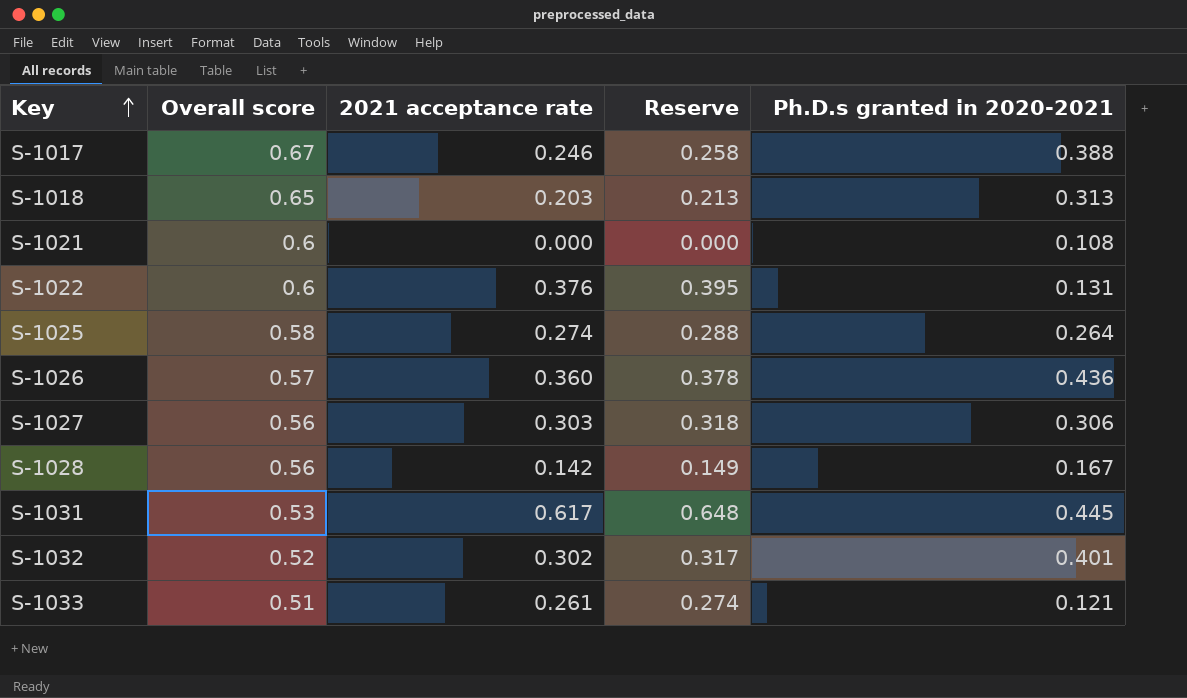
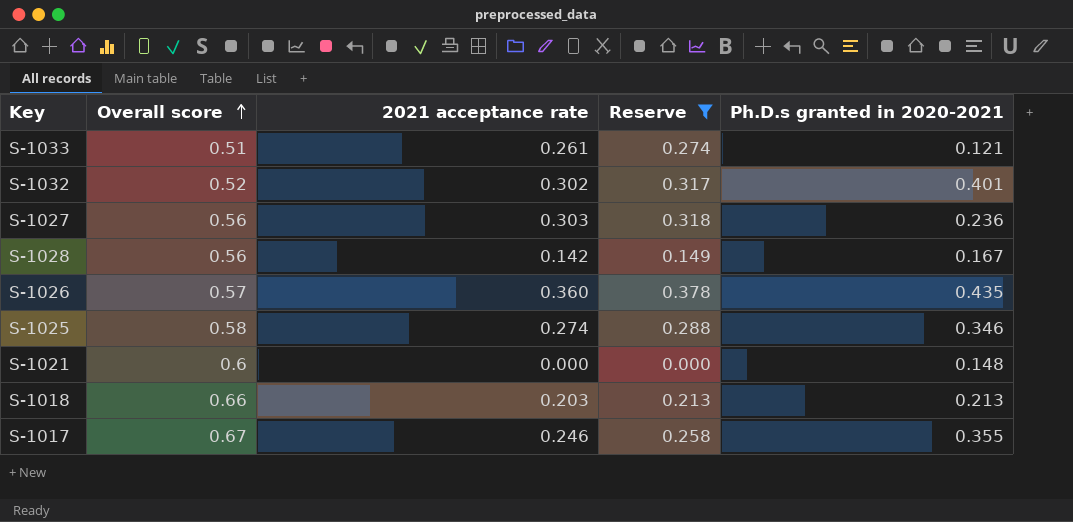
filter: none -> Reserve <= 0.378
row order: Key ascending -> Overall score ascending
S-1027 | Ph.D.s granted in 2020-2021: 0.306 -> 0.236
S-1026 | Ph.D.s granted in 2020-2021: 0.436 -> 0.435
S-1025 | Ph.D.s granted in 2020-2021: 0.264 -> 0.346
S-1021 | Ph.D.s granted in 2020-2021: 0.108 -> 0.148
S-1018 | Overall score: 0.65 -> 0.66
S-1018 | Ph.D.s granted in 2020-2021: 0.313 -> 0.213
S-1017 | Ph.D.s granted in 2020-2021: 0.388 -> 0.355

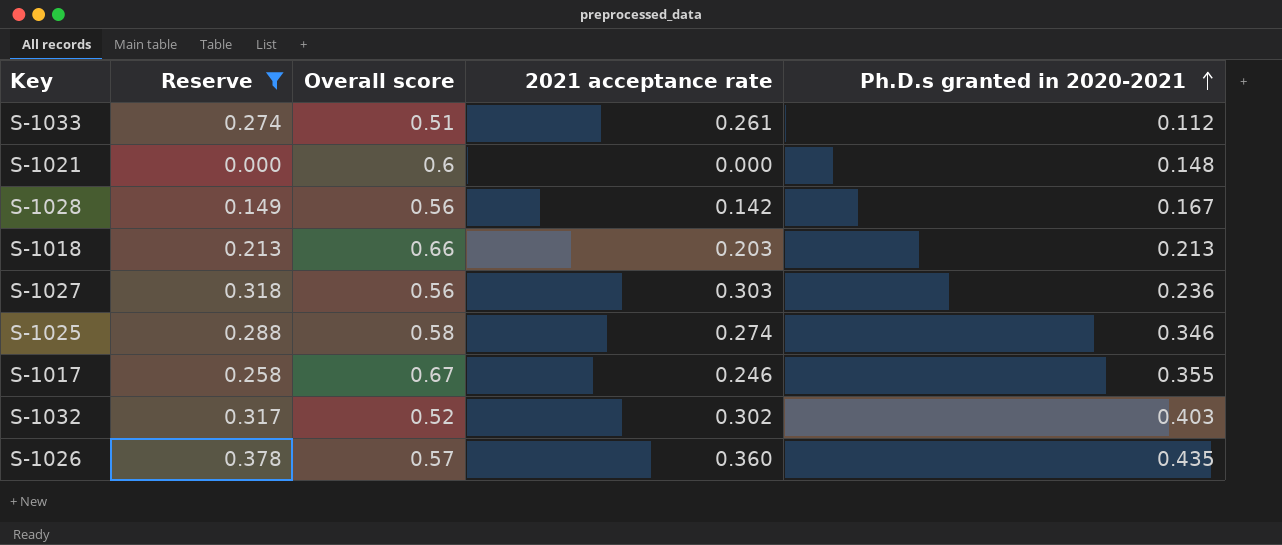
row order: Overall score ascending -> Ph.D.s granted in 2020-2021 ascending
column Reserve | position: 4 -> 2
S-1033 | Ph.D.s granted in 2020-2021: 0.121 -> 0.112
S-1032 | Ph.D.s granted in 2020-2021: 0.401 -> 0.403

